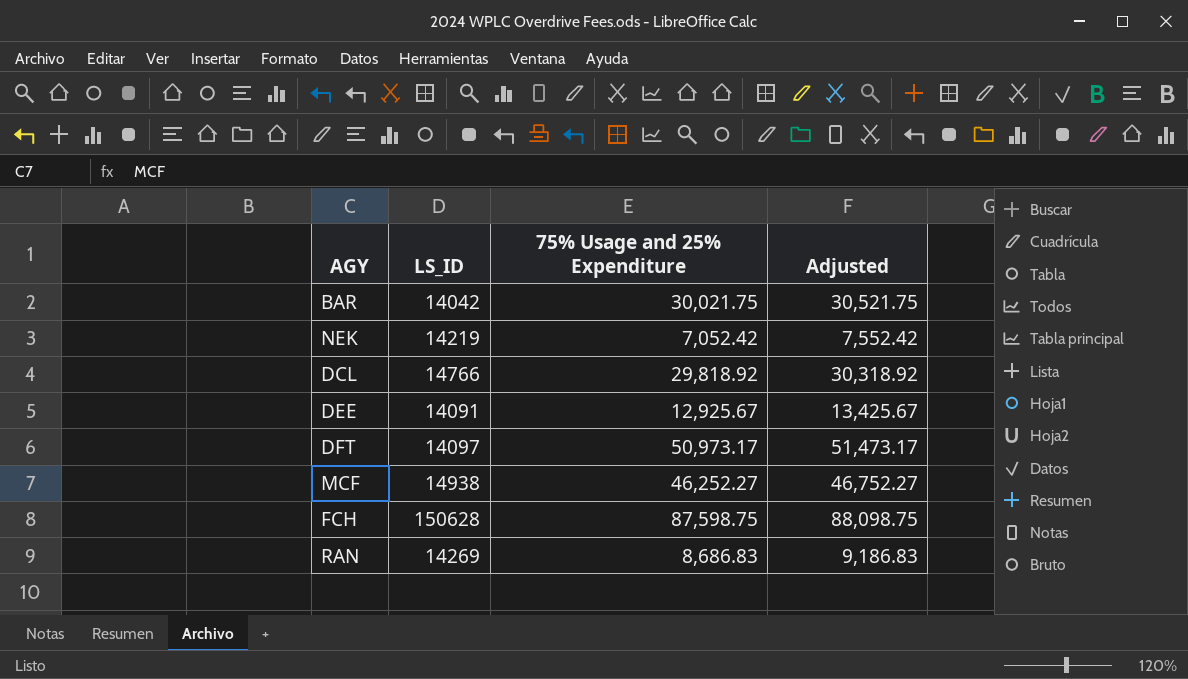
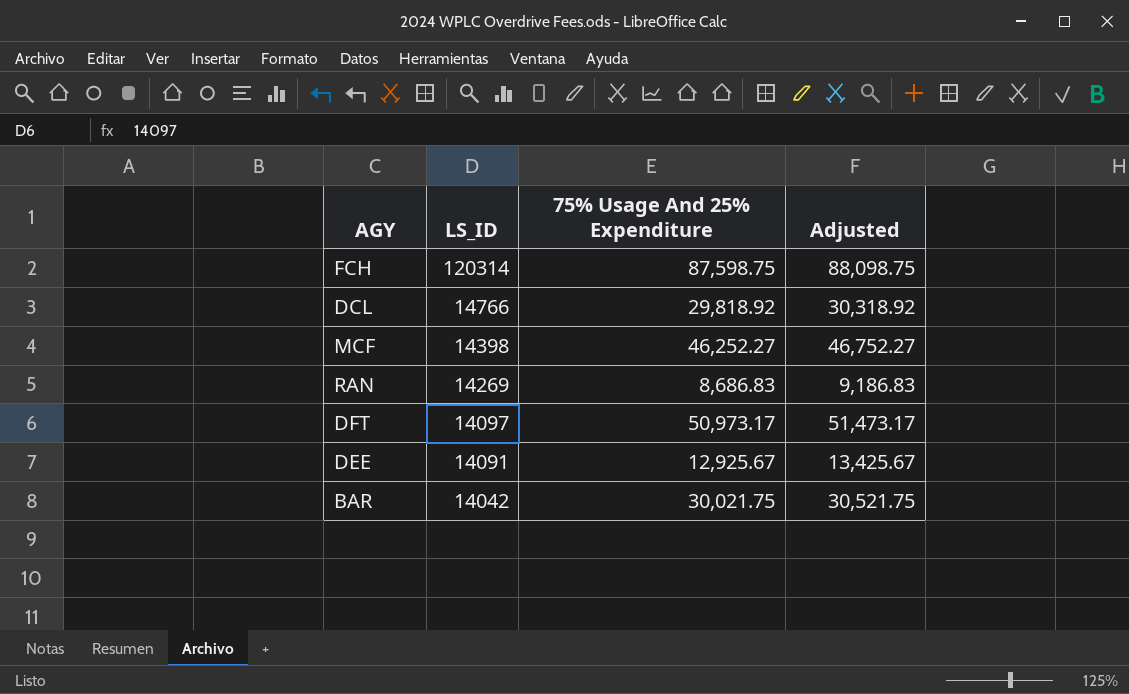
row order: none -> LS_ID descending
column name: 75% Usage and 25% Expenditure -> 75% Usage And 25% Expenditure
row NEK: 14219 | 7,052.42 | 7,552.42 -> none
FCH | LS_ID: 150628 -> 120314
MCF | LS_ID: 14938 -> 14398

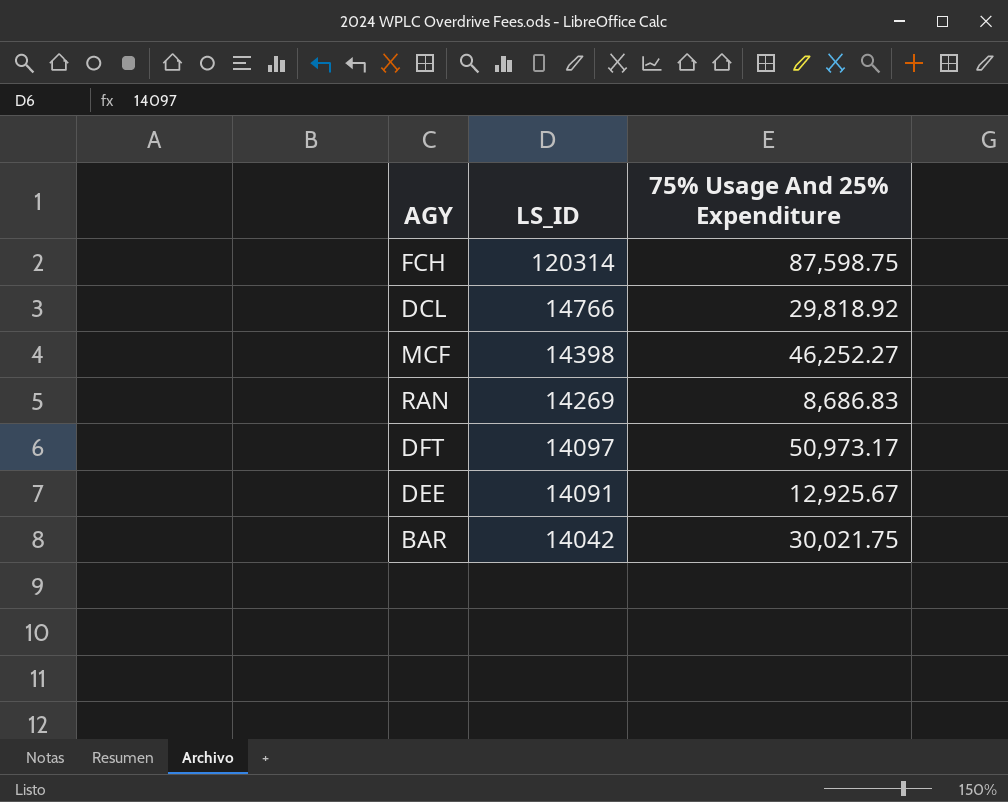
column Adjusted | formula: [75% Usage And 25% Expenditure] + 500 -> none

